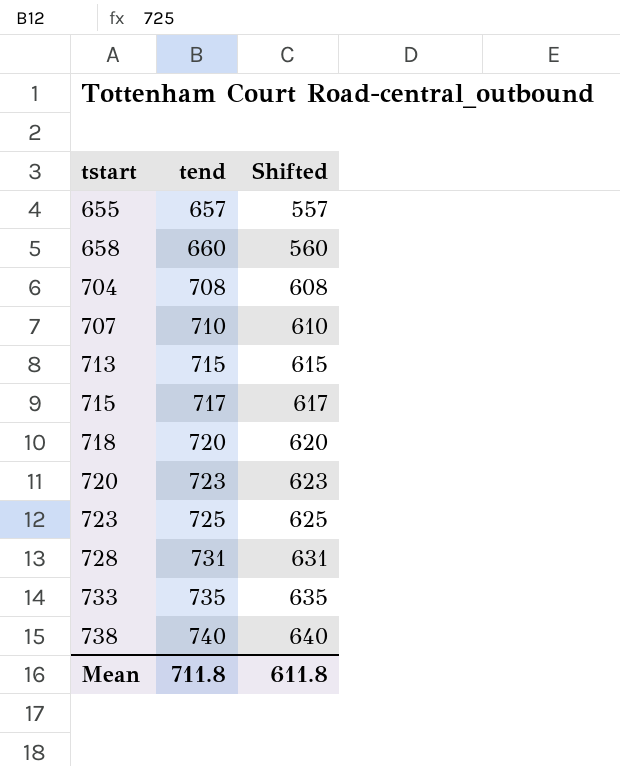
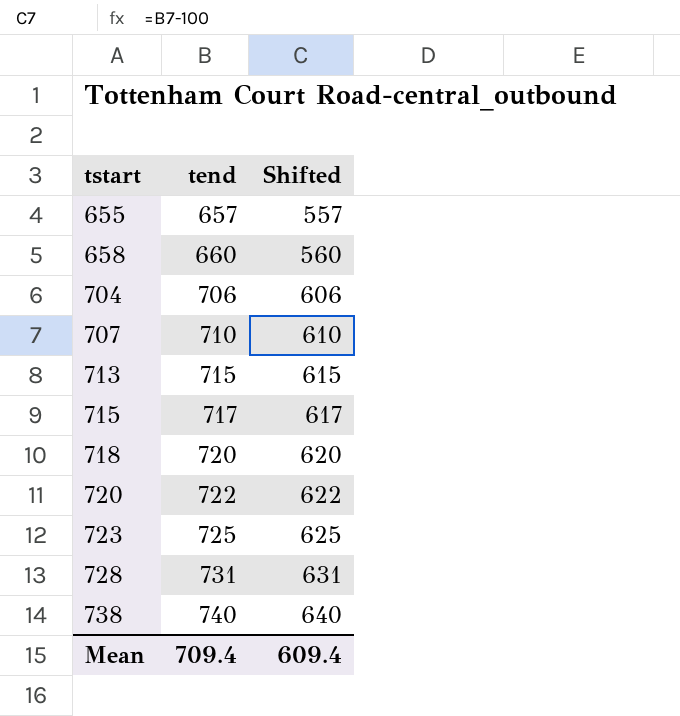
row 733: 735 | 635 -> none
704 | tend: 708 -> 706
704 | Shifted: 608 -> 606
720 | tend: 723 -> 722
720 | Shifted: 623 -> 622
Mean | tend: 711.8 -> 709.4
Mean | Shifted: 611.8 -> 609.4

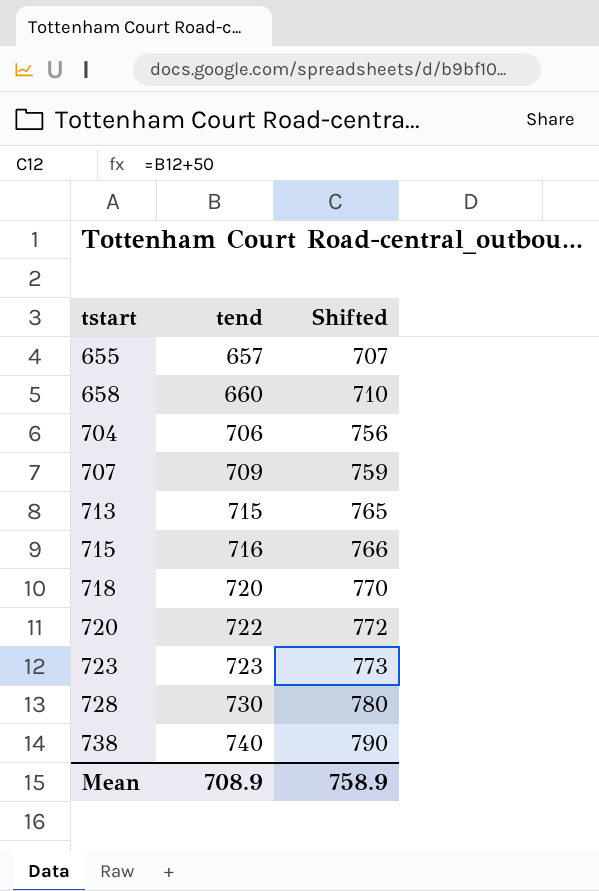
column Shifted | formula: [tend] - 100 -> [tend] + 50
707 | tend: 710 -> 709
715 | tend: 717 -> 716
723 | tend: 725 -> 723
728 | tend: 731 -> 730
Mean | tend: 709.4 -> 708.9
Mean | Shifted: 609.4 -> 758.9

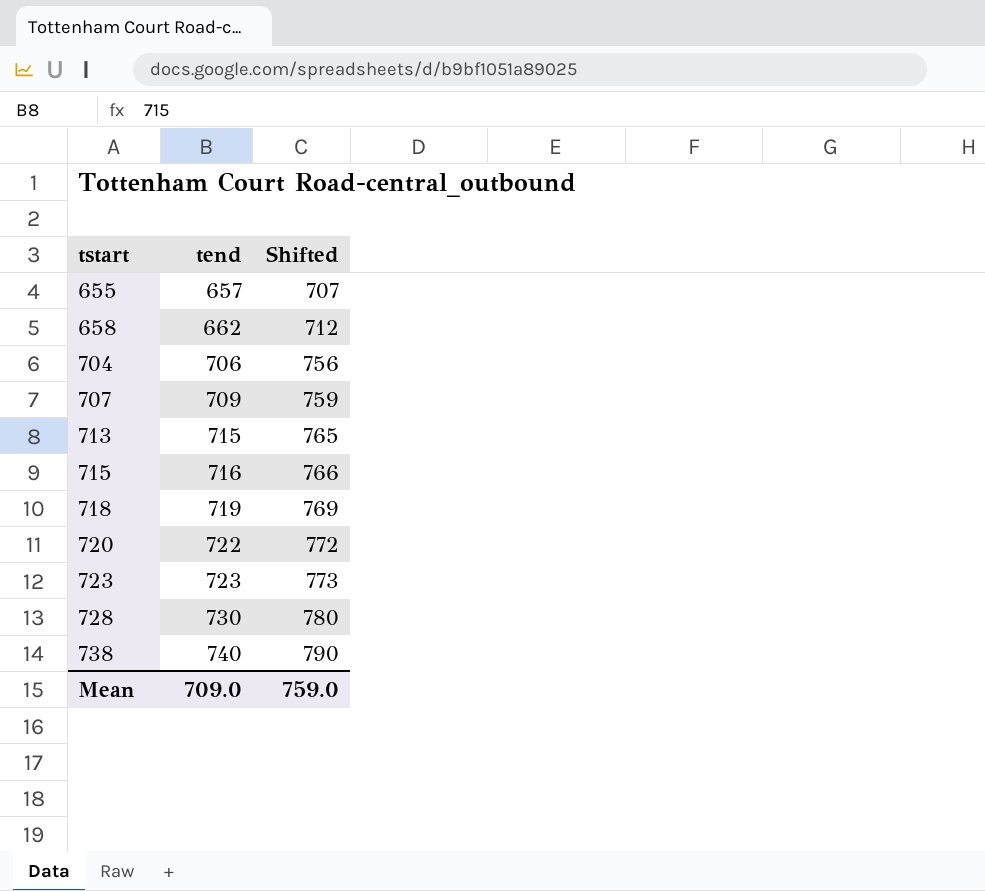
658 | tend: 660 -> 662
658 | Shifted: 710 -> 712
718 | tend: 720 -> 719
718 | Shifted: 770 -> 769
Mean | tend: 708.9 -> 709.0
Mean | Shifted: 758.9 -> 759.0

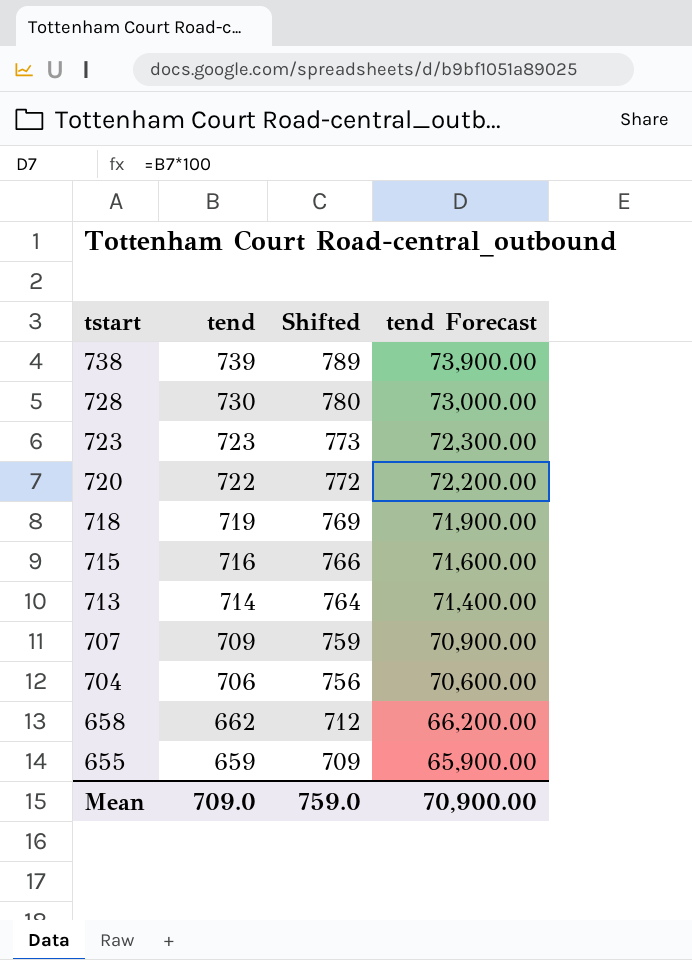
row order: tstart ascending -> tstart descending
column tend Forecast | formula: none -> [tend] * 100
738 | tend: 740 -> 739
738 | Shifted: 790 -> 789
713 | tend: 715 -> 714
713 | Shifted: 765 -> 764
655 | tend: 657 -> 659
655 | Shifted: 707 -> 709

